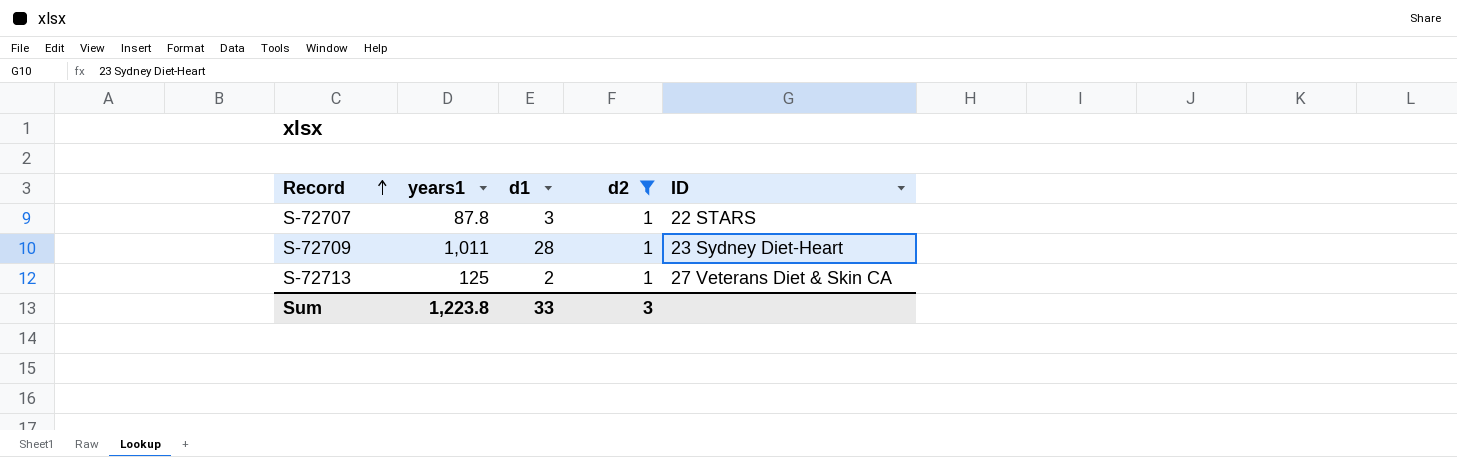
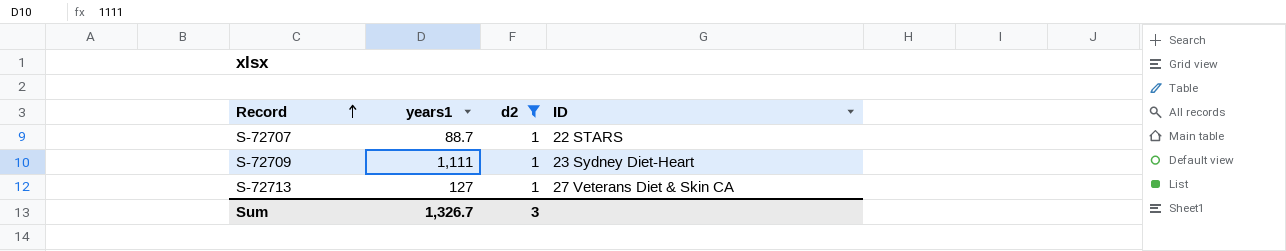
column d1 | position: 3 -> none
S-72707 | years1: 87.8 -> 88.7
S-72709 | years1: 1,011 -> 1,111
S-72713 | years1: 125 -> 127
Sum | years1: 1,223.8 -> 1,326.7

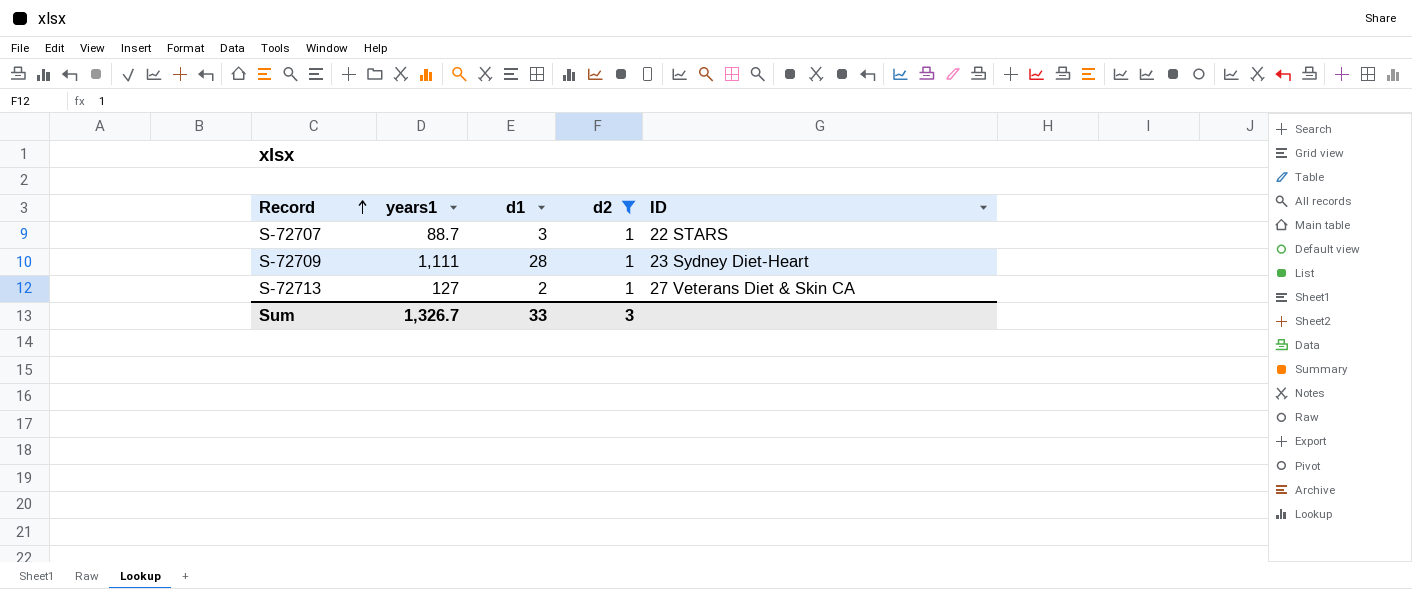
column d1 | position: none -> 3

